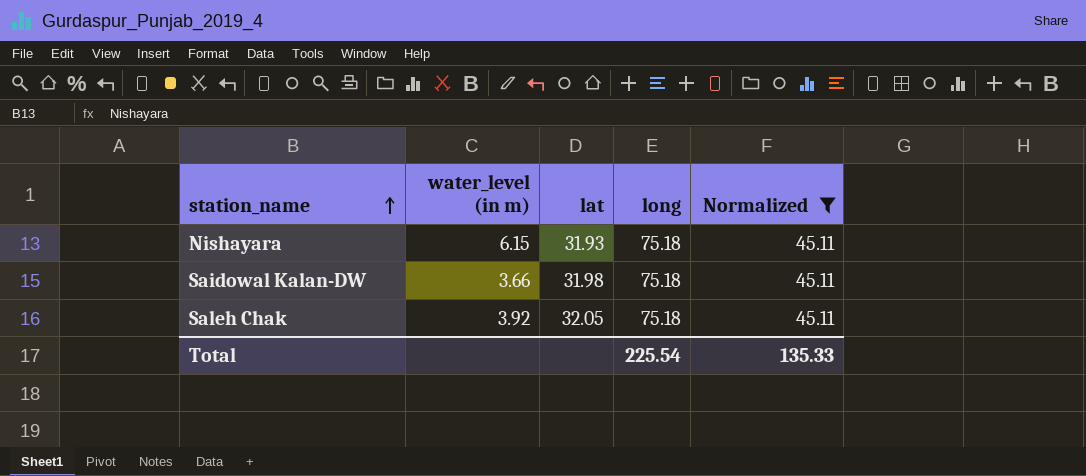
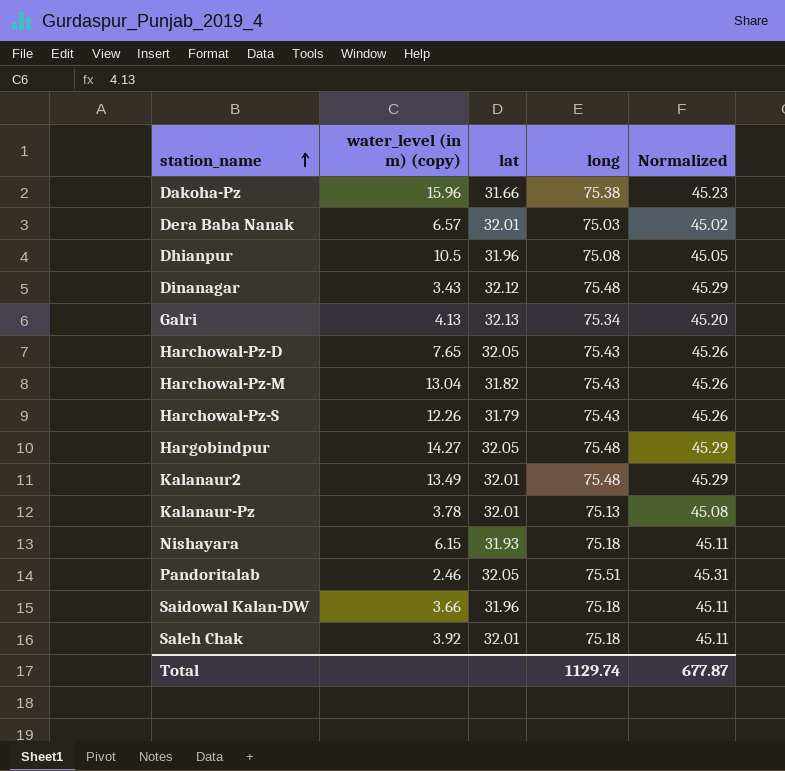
filter: Normalized = 45.11 -> none
column name: water_level (in m) -> water_level (in m) (copy)
Saidowal Kalan-DW | lat: 31.98 -> 31.96
Saleh Chak | lat: 32.05 -> 32.01
Total | long: 225.54 -> 1129.74
Total | Normalized: 135.33 -> 677.87

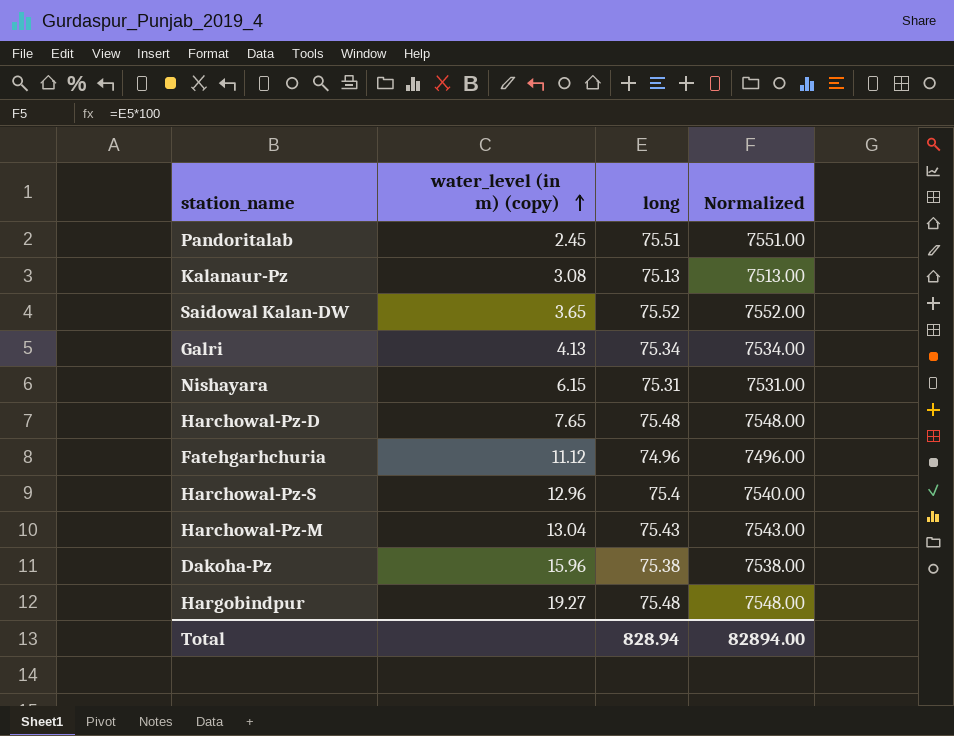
row order: station_name ascending -> water_level (in m) (copy) ascending
column lat | position: 3 -> none
column Normalized | formula: [long] * 0.6 -> [long] * 100
row Dera Baba Nanak: 6.57 | 32.01 | 75.03 | 45.02 -> none
row Dhianpur: 10.5 | 31.96 | 75.08 | 45.05 -> none
row Dinanagar: 3.43 | 32.12 | 75.48 | 45.29 -> none
row Kalanaur2: 13.49 | 32.01 | 75.48 | 45.29 -> none
row Saleh Chak: 3.92 | 32.01 | 75.18 | 45.11 -> none
Pandoritalab | water_level (in m) (copy): 2.46 -> 2.45
Kalanaur-Pz | water_level (in m) (copy): 3.78 -> 3.08
Saidowal Kalan-DW | water_level (in m) (copy): 3.66 -> 3.65
Saidowal Kalan-DW | long: 75.18 -> 75.52
Nishayara | long: 75.18 -> 75.31
Harchowal-Pz-D | long: 75.43 -> 75.48
row Fatehgarhchuria: none -> 11.12 | 74.96 | 7496.00
Harchowal-Pz-S | water_level (in m) (copy): 12.26 -> 12.96
Harchowal-Pz-S | long: 75.43 -> 75.4
Hargobindpur | water_level (in m) (copy): 14.27 -> 19.27
Total | long: 1129.74 -> 828.94
Total | Normalized: 677.87 -> 82894.00

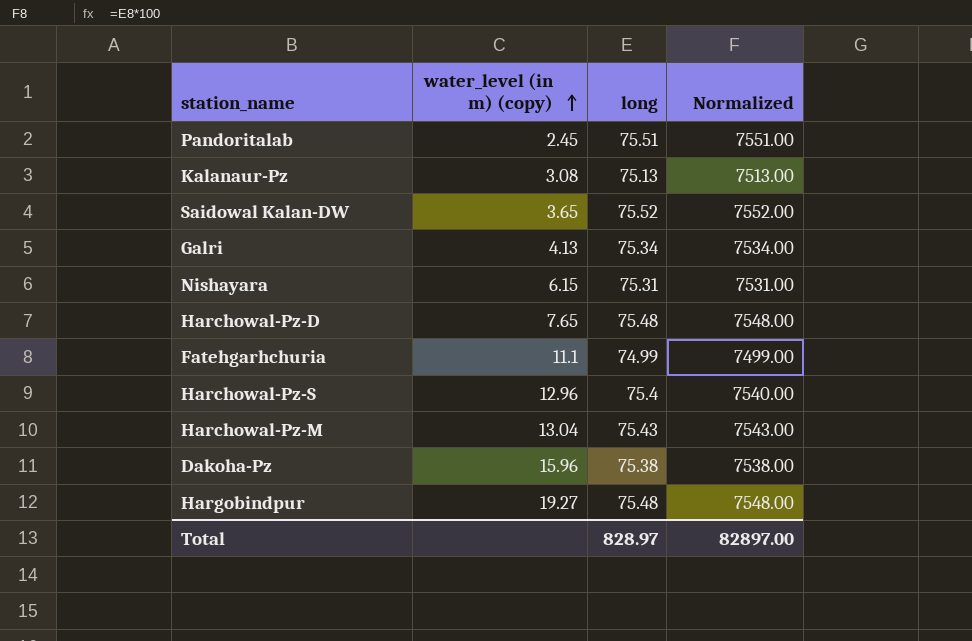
Fatehgarhchuria | water_level (in m) (copy): 11.12 -> 11.1
Fatehgarhchuria | long: 74.96 -> 74.99
Fatehgarhchuria | Normalized: 7496.00 -> 7499.00
Total | long: 828.94 -> 828.97
Total | Normalized: 82894.00 -> 82897.00

